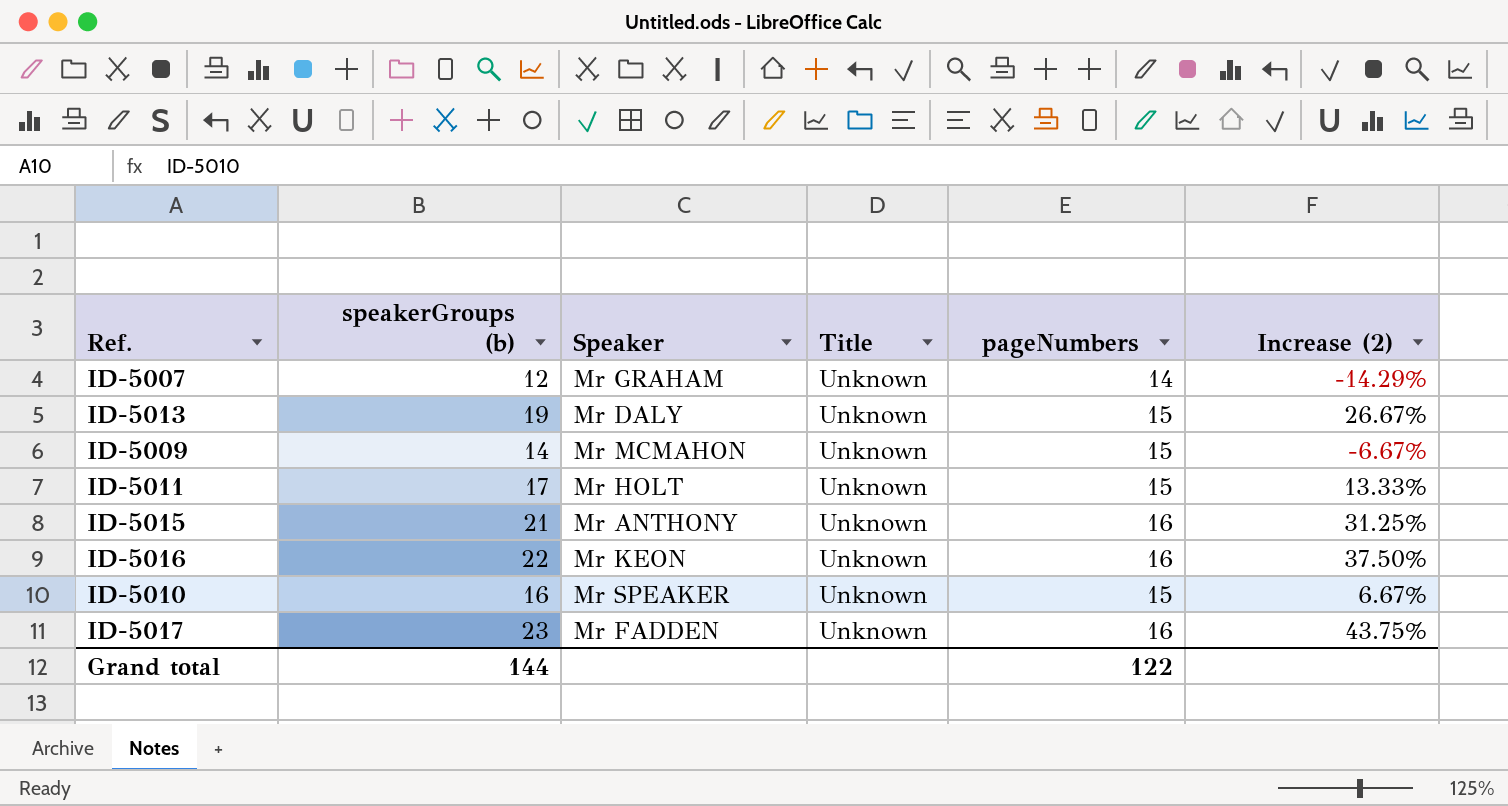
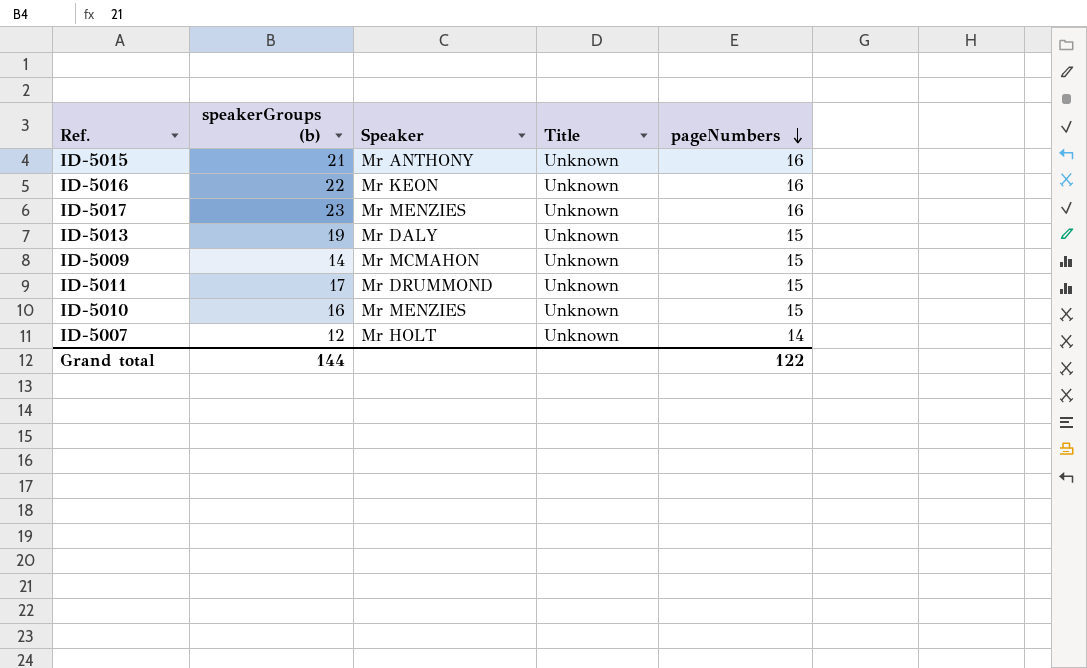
row order: none -> pageNumbers descending
column Increase (2) | formula: ([speakerGroups (b)] - [pageNumbers]) / [pageNumbers] -> none
ID-5017 | Speaker: Mr FADDEN -> Mr MENZIES
ID-5011 | Speaker: Mr HOLT -> Mr DRUMMOND
ID-5010 | Speaker: Mr SPEAKER -> Mr MENZIES
ID-5007 | Speaker: Mr GRAHAM -> Mr HOLT

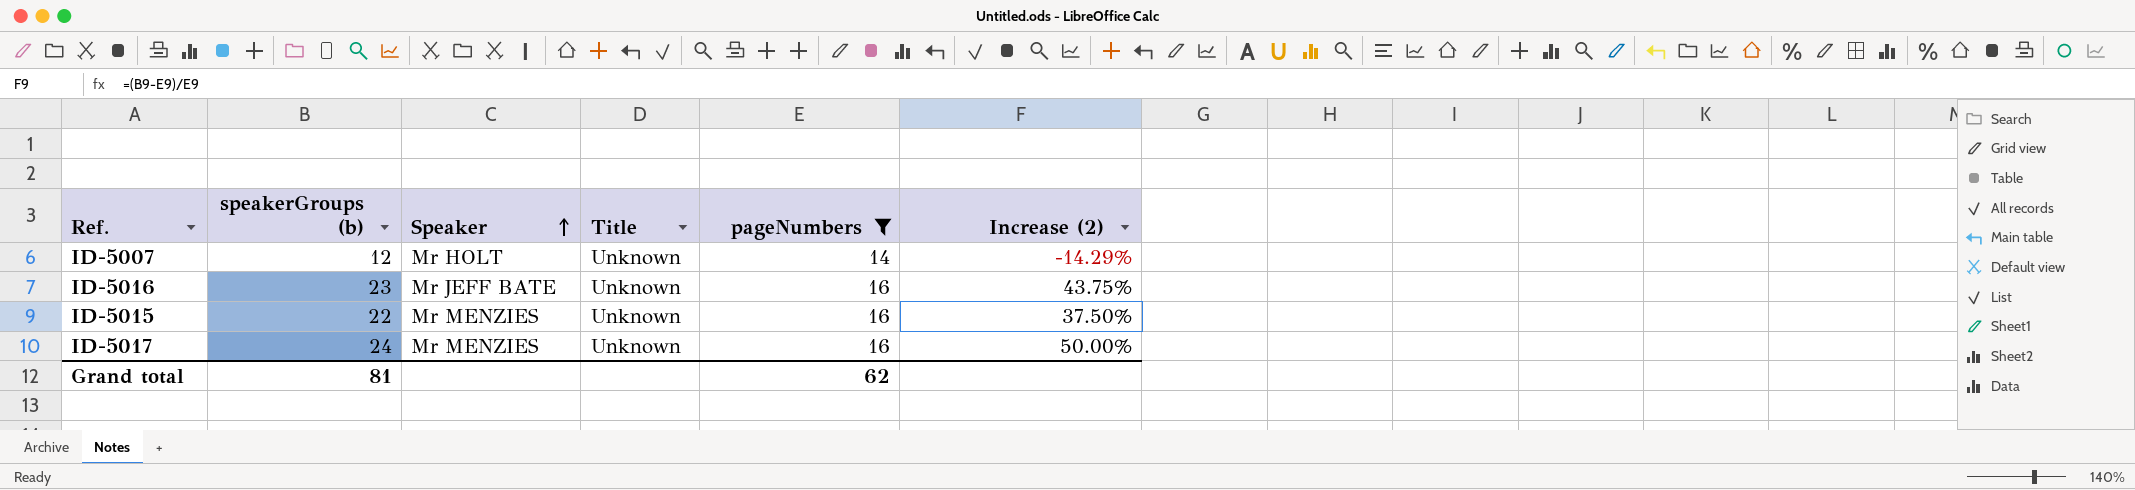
filter: none -> pageNumbers != 15
row order: pageNumbers descending -> Speaker ascending
column Increase (2) | formula: none -> ([speakerGroups (b)] - [pageNumbers]) / [pageNumbers]
ID-5016 | speakerGroups (b): 22 -> 23
ID-5016 | Speaker: Mr KEON -> Mr JEFF BATE
ID-5015 | speakerGroups (b): 21 -> 22
ID-5015 | Speaker: Mr ANTHONY -> Mr MENZIES
ID-5017 | speakerGroups (b): 23 -> 24
Grand total | speakerGroups (b): 144 -> 81
Grand total | pageNumbers: 122 -> 62

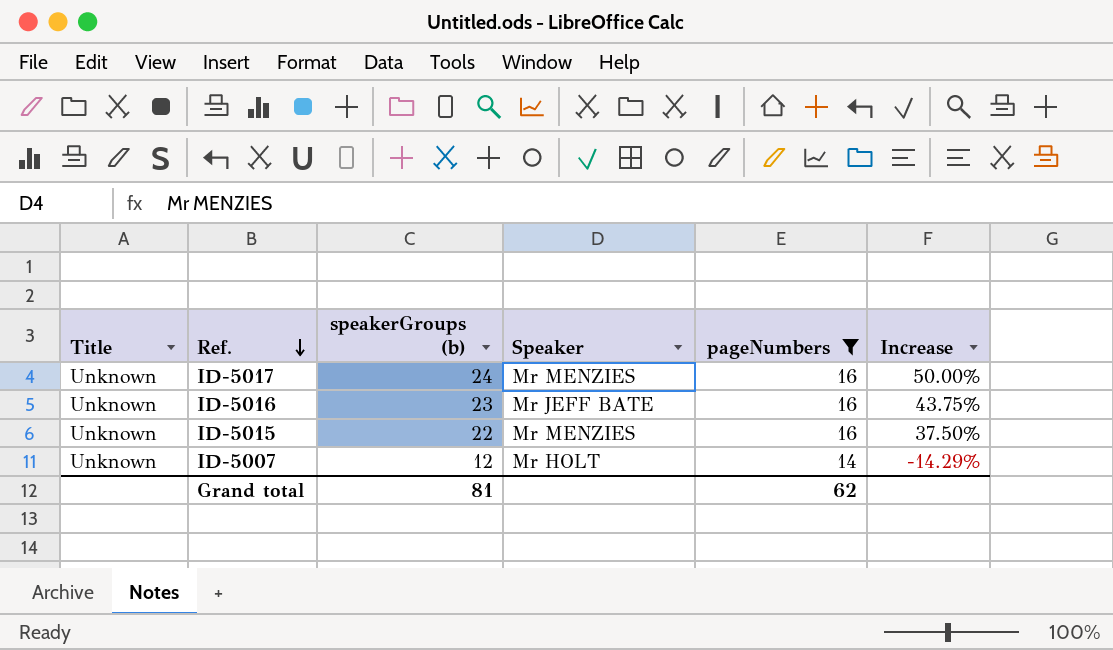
row order: Speaker ascending -> Ref. descending
column Title | position: 4 -> 1
column name: Increase (2) -> Increase

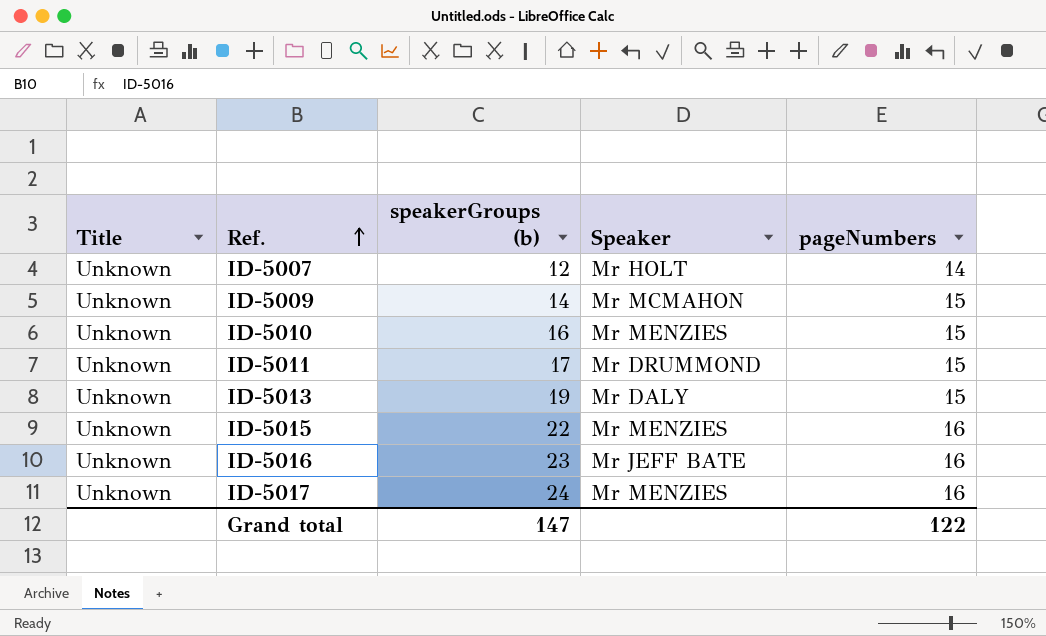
filter: pageNumbers != 15 -> none
row order: Ref. descending -> Ref. ascending
column Increase | formula: ([speakerGroups (b)] - [pageNumbers]) / [pageNumbers] -> none
Grand total | speakerGroups (b): 81 -> 147
Grand total | pageNumbers: 62 -> 122

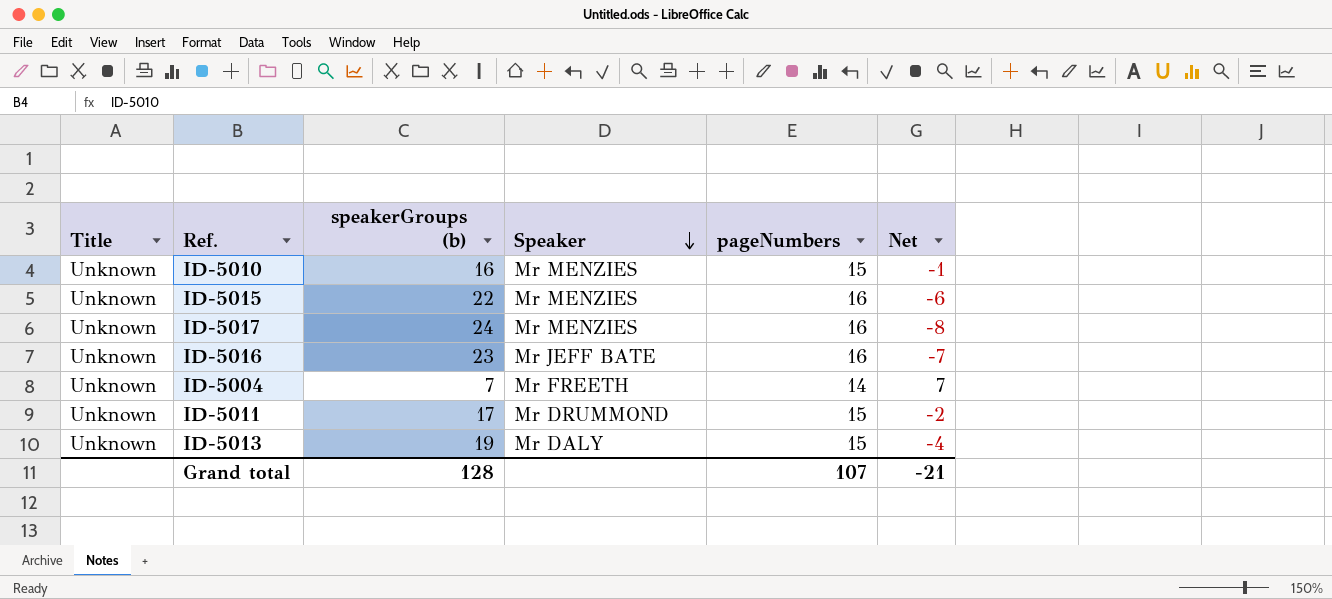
row order: Ref. ascending -> Speaker descending
column Net | formula: none -> [pageNumbers] - [speakerGroups (b)]
row ID-5007: Unknown | 12 | Mr HOLT | 14 -> none
row ID-5009: Unknown | 14 | Mr MCMAHON | 15 -> none
row ID-5004: none -> Unknown | 7 | Mr FREETH | 14 | 7
Grand total | speakerGroups (b): 147 -> 128
Grand total | pageNumbers: 122 -> 107

